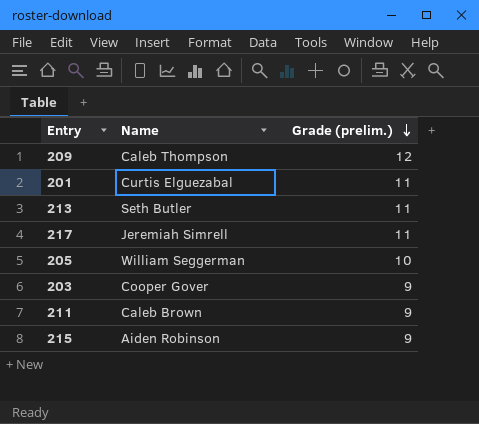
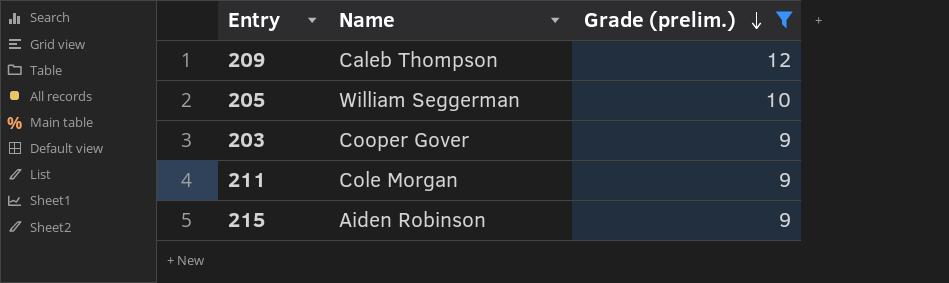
filter: none -> Grade (prelim.) != 11
211 | Name: Caleb Brown -> Cole Morgan

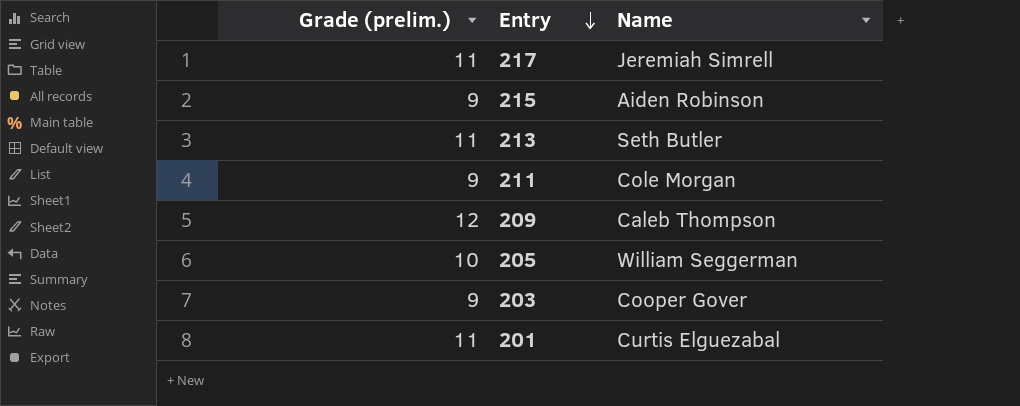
filter: Grade (prelim.) != 11 -> none
row order: Grade (prelim.) descending -> Entry descending
column Grade (prelim.) | position: 3 -> 1

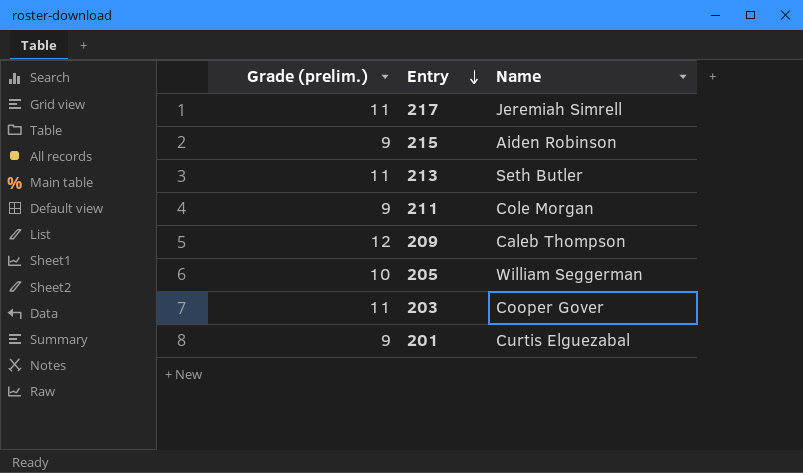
203 | Grade (prelim.): 9 -> 11
201 | Grade (prelim.): 11 -> 9

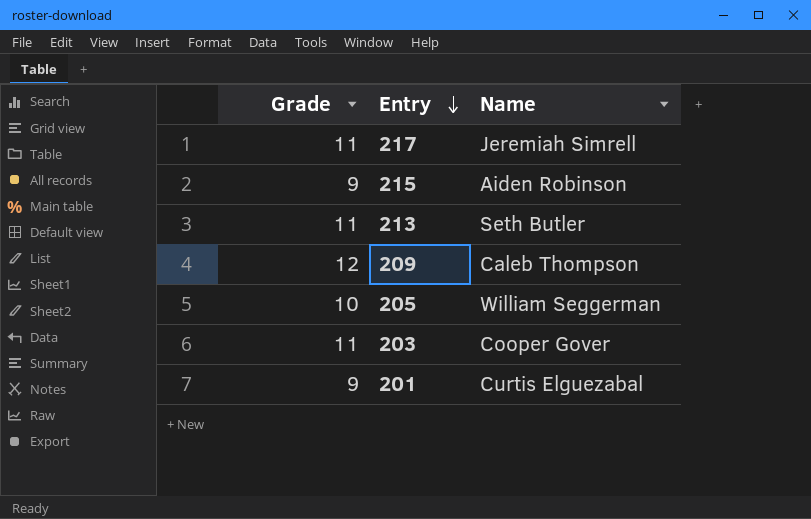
column name: Grade (prelim.) -> Grade
row 211: 9 | Cole Morgan -> none

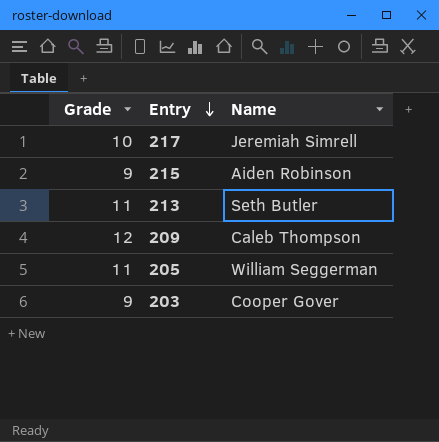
row 201: 9 | Curtis Elguezabal -> none
217 | Grade: 11 -> 10
205 | Grade: 10 -> 11
203 | Grade: 11 -> 9

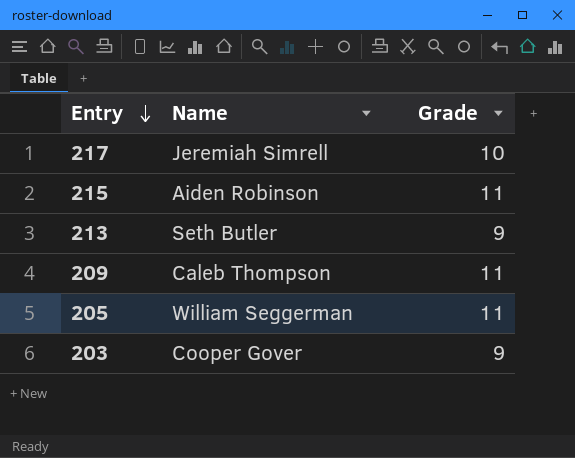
column Grade | position: 1 -> 3
215 | Grade: 9 -> 11
213 | Grade: 11 -> 9
209 | Grade: 12 -> 11

